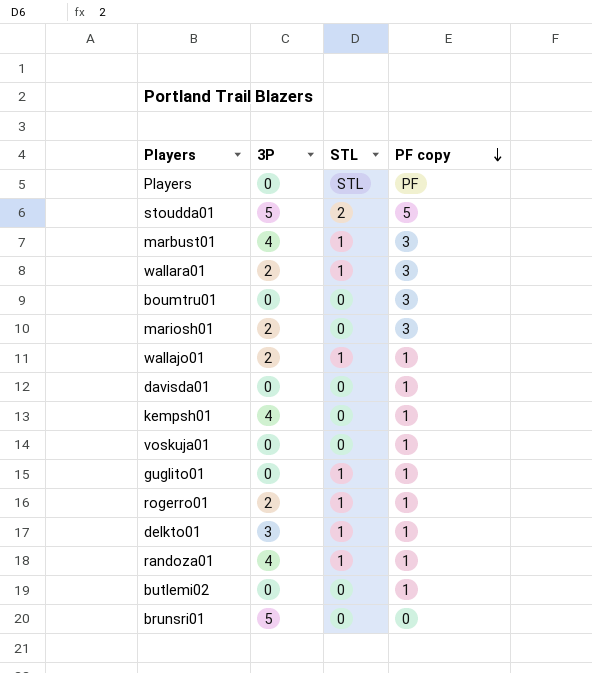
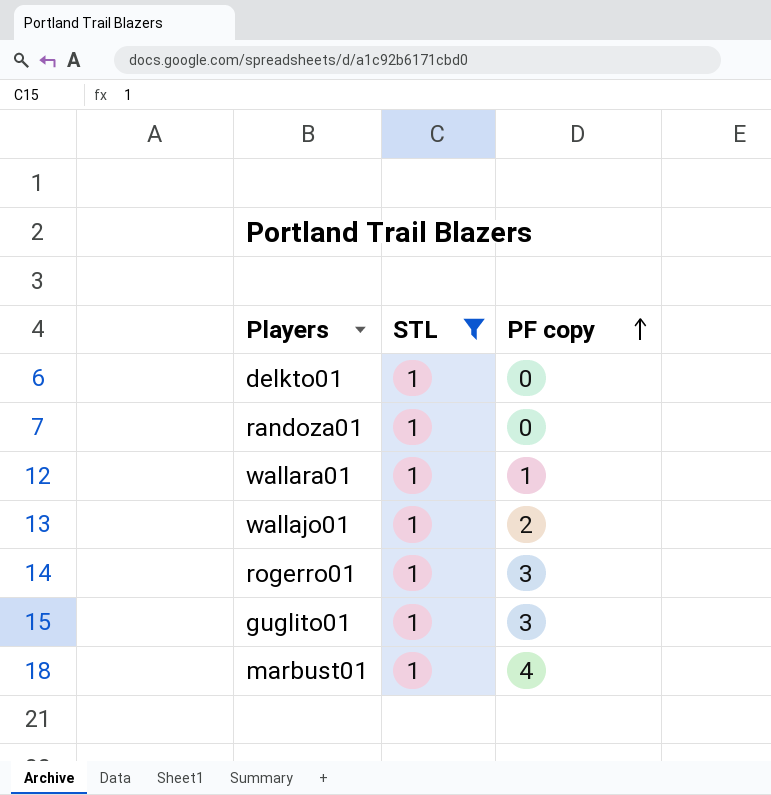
filter: none -> STL = 1
row order: PF copy descending -> PF copy ascending
column 3P | position: 2 -> none
delkto01 | PF copy: 1 -> 0
randoza01 | PF copy: 1 -> 0
wallara01 | PF copy: 3 -> 1
wallajo01 | PF copy: 1 -> 2
rogerro01 | PF copy: 1 -> 3
guglito01 | PF copy: 1 -> 3
marbust01 | PF copy: 3 -> 4

